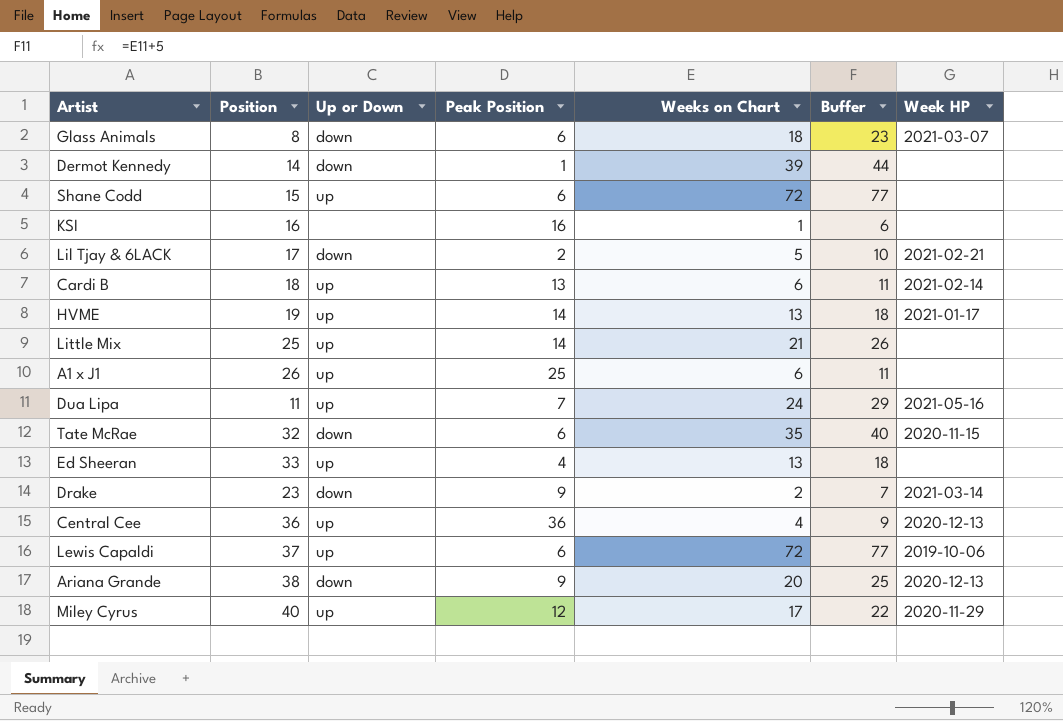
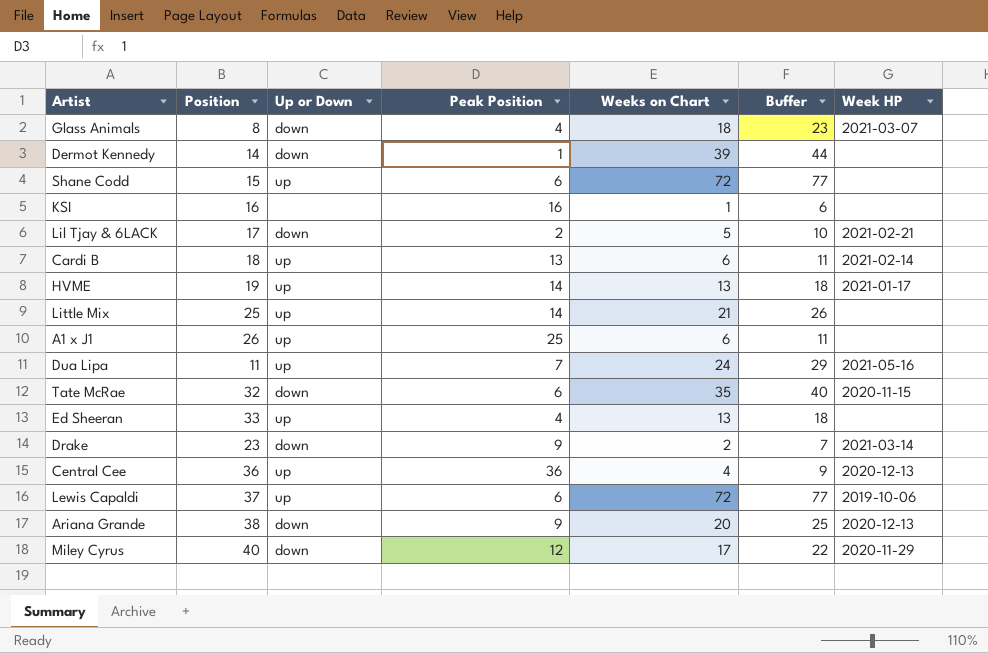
Glass Animals | Peak Position: 6 -> 4
Miley Cyrus | Up or Down: up -> down

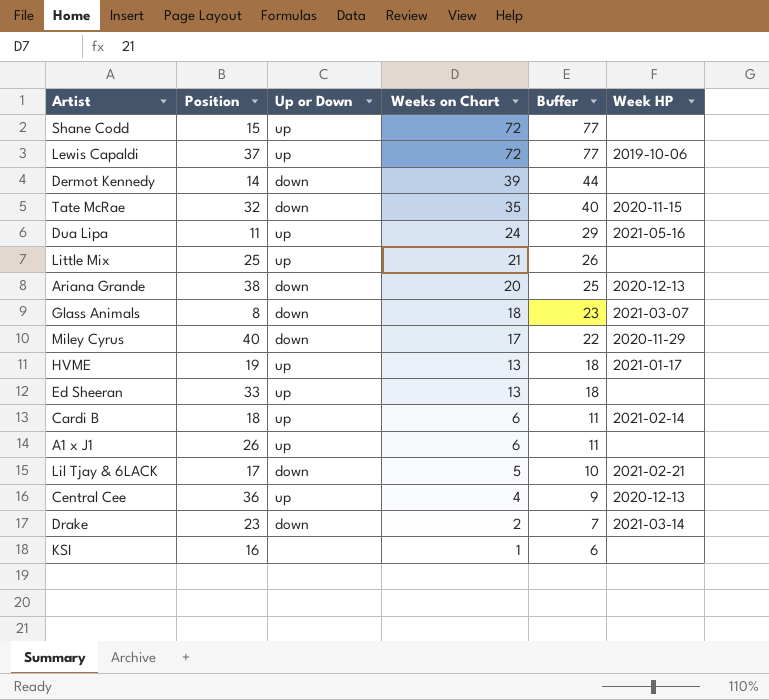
row order: none -> Weeks on Chart descending
column Peak Position | position: 4 -> none

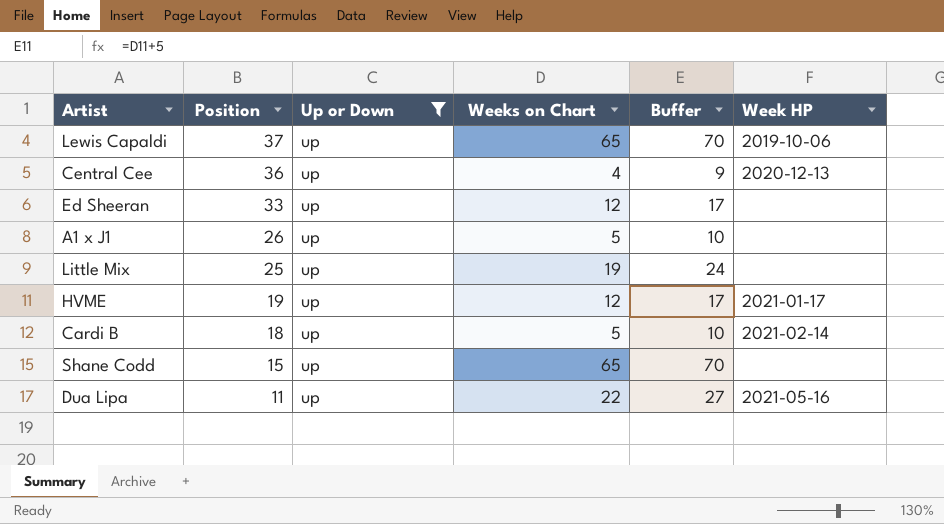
filter: none -> Up or Down = up
row order: Weeks on Chart descending -> Position descending
Lewis Capaldi | Weeks on Chart: 72 -> 65
Lewis Capaldi | Buffer: 77 -> 70
Ed Sheeran | Weeks on Chart: 13 -> 12
Ed Sheeran | Buffer: 18 -> 17
A1 x J1 | Weeks on Chart: 6 -> 5
A1 x J1 | Buffer: 11 -> 10
Little Mix | Weeks on Chart: 21 -> 19
Little Mix | Buffer: 26 -> 24
HVME | Weeks on Chart: 13 -> 12
HVME | Buffer: 18 -> 17
Cardi B | Weeks on Chart: 6 -> 5
Cardi B | Buffer: 11 -> 10
Shane Codd | Weeks on Chart: 72 -> 65
Shane Codd | Buffer: 77 -> 70
Dua Lipa | Weeks on Chart: 24 -> 22
Dua Lipa | Buffer: 29 -> 27

